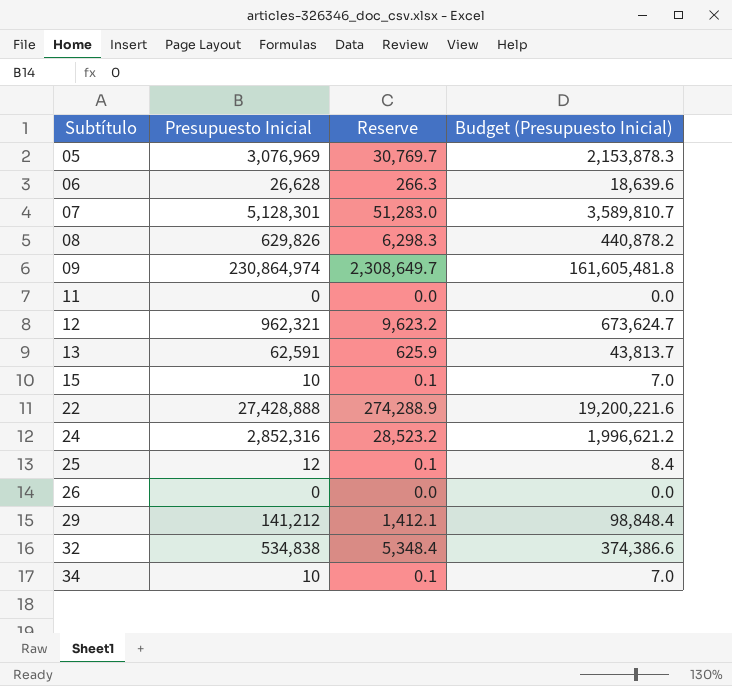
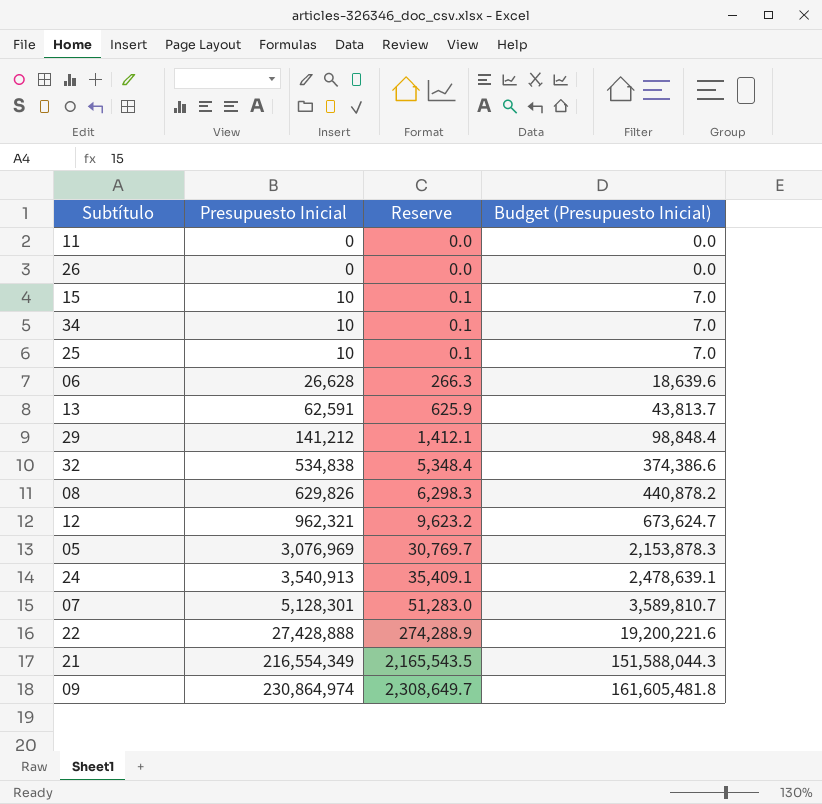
row order: Subtítulo ascending -> Presupuesto Inicial ascending
25 | Presupuesto Inicial: 12 -> 10
25 | Budget (Presupuesto Inicial): 8.4 -> 7.0
24 | Presupuesto Inicial: 2,852,316 -> 3,540,913
24 | Reserve: 28,523.2 -> 35,409.1
24 | Budget (Presupuesto Inicial): 1,996,621.2 -> 2,478,639.1
row 21: none -> 216,554,349 | 2,165,543.5 | 151,588,044.3

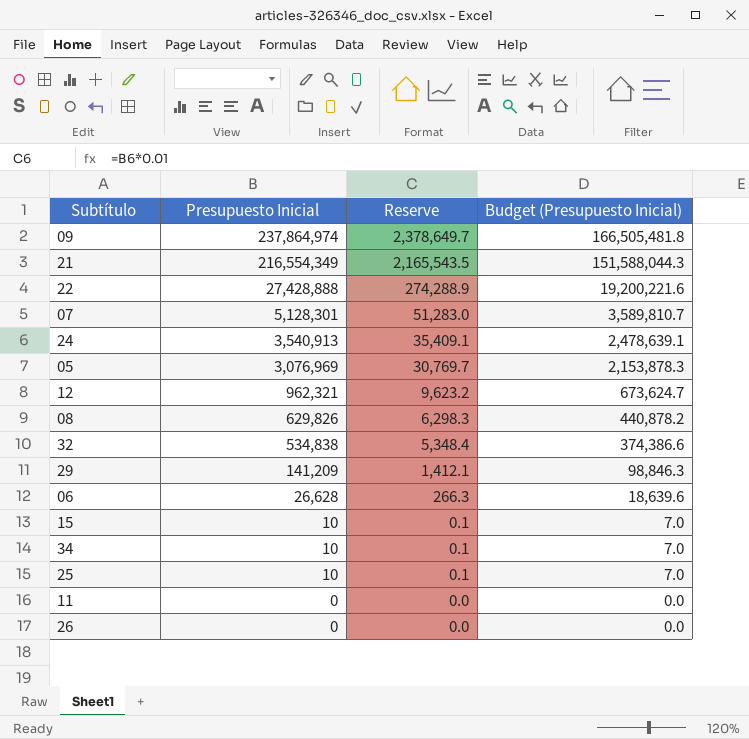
row order: Presupuesto Inicial ascending -> Presupuesto Inicial descending
row 13: 62,591 | 625.9 | 43,813.7 -> none
09 | Presupuesto Inicial: 230,864,974 -> 237,864,974
09 | Reserve: 2,308,649.7 -> 2,378,649.7
09 | Budget (Presupuesto Inicial): 161,605,481.8 -> 166,505,481.8
29 | Presupuesto Inicial: 141,212 -> 141,209
29 | Budget (Presupuesto Inicial): 98,848.4 -> 98,846.3

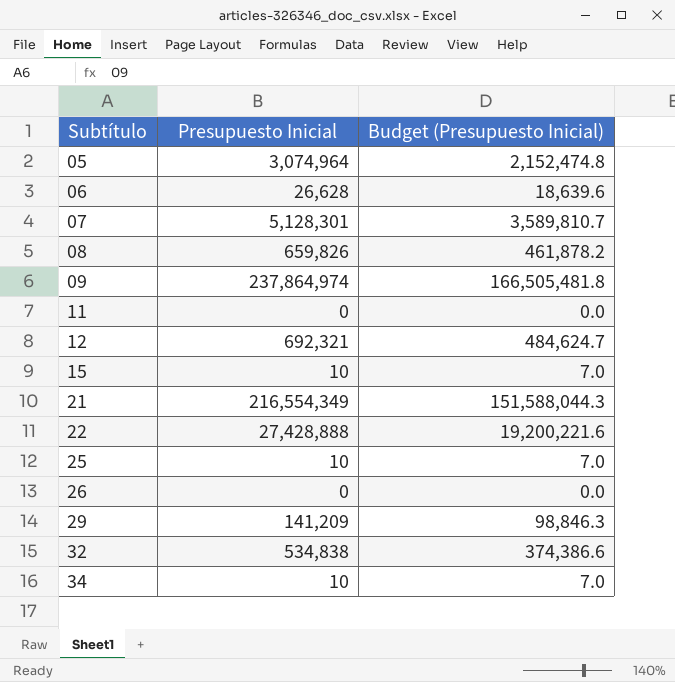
row order: Presupuesto Inicial descending -> Subtítulo ascending
column Reserve | formula: [Presupuesto Inicial] * 0.01 -> none
row 24: 3,540,913 | 35,409.1 | 2,478,639.1 -> none
05 | Presupuesto Inicial: 3,076,969 -> 3,074,964
05 | Budget (Presupuesto Inicial): 2,153,878.3 -> 2,152,474.8
08 | Presupuesto Inicial: 629,826 -> 659,826
08 | Budget (Presupuesto Inicial): 440,878.2 -> 461,878.2
12 | Presupuesto Inicial: 962,321 -> 692,321
12 | Budget (Presupuesto Inicial): 673,624.7 -> 484,624.7

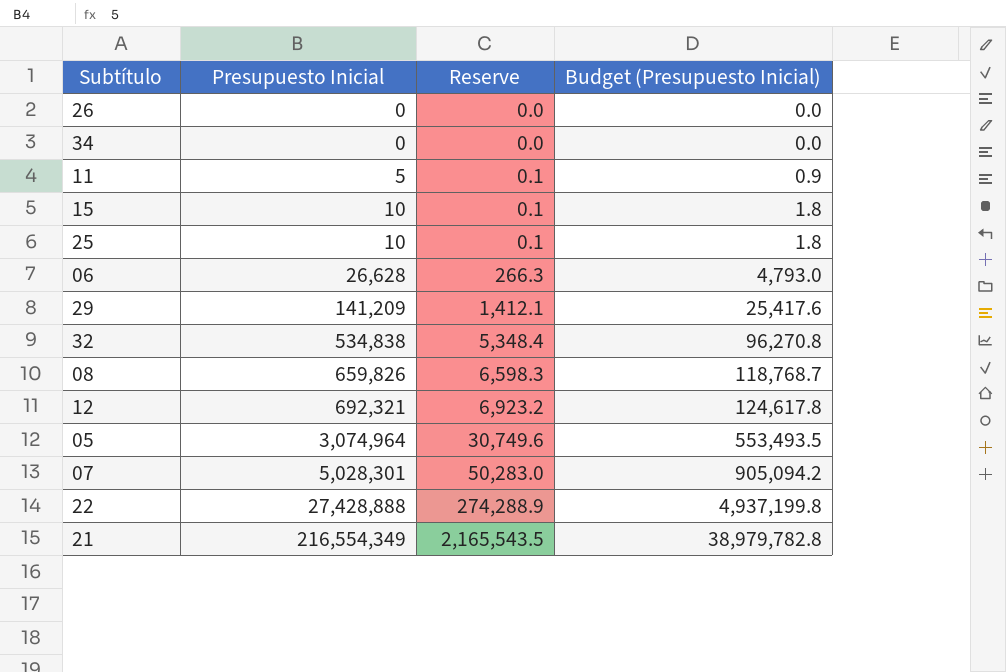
row order: Subtítulo ascending -> Presupuesto Inicial ascending
column Reserve | formula: none -> [Presupuesto Inicial] * 0.01
column Budget (Presupuesto Inicial) | formula: [Presupuesto Inicial] * 0.7 -> [Presupuesto Inicial] * 0.18
row 09: 237,864,974 | 166,505,481.8 -> none
34 | Presupuesto Inicial: 10 -> 0
11 | Presupuesto Inicial: 0 -> 5
07 | Presupuesto Inicial: 5,128,301 -> 5,028,301

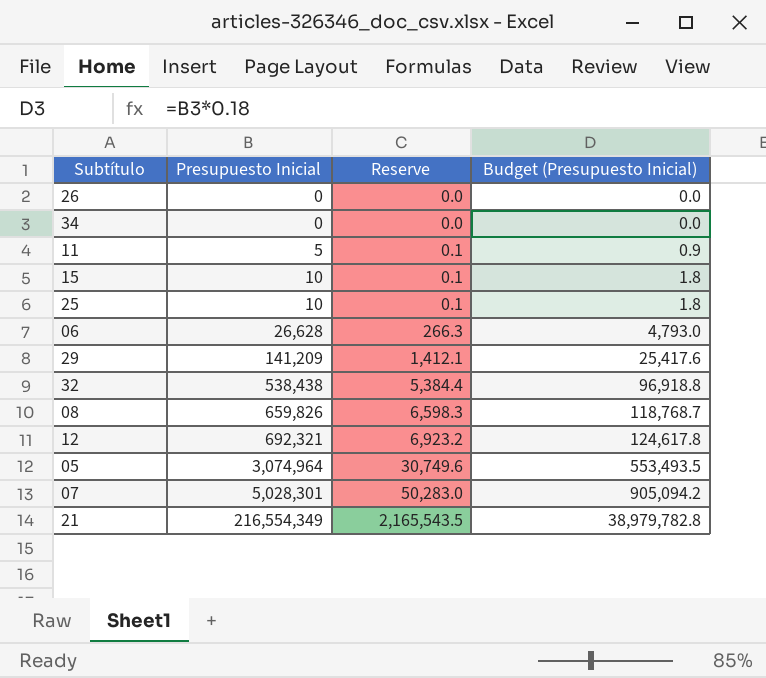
row 22: 27,428,888 | 274,288.9 | 4,937,199.8 -> none
32 | Presupuesto Inicial: 534,838 -> 538,438
32 | Reserve: 5,348.4 -> 5,384.4
32 | Budget (Presupuesto Inicial): 96,270.8 -> 96,918.8

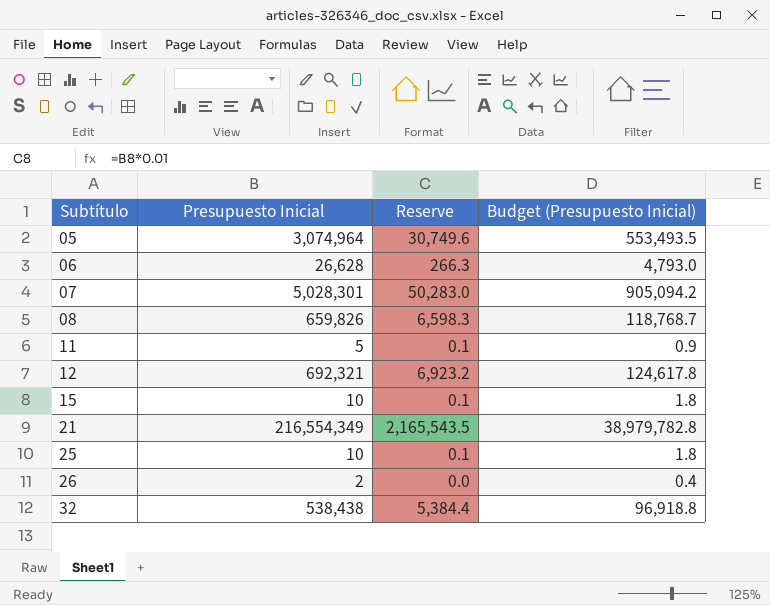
row order: Presupuesto Inicial ascending -> Subtítulo ascending
row 34: 0 | 0.0 | 0.0 -> none
row 29: 141,209 | 1,412.1 | 25,417.6 -> none
26 | Presupuesto Inicial: 0 -> 2
26 | Budget (Presupuesto Inicial): 0.0 -> 0.4

